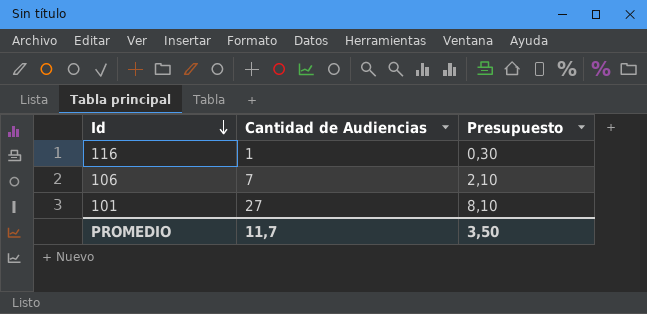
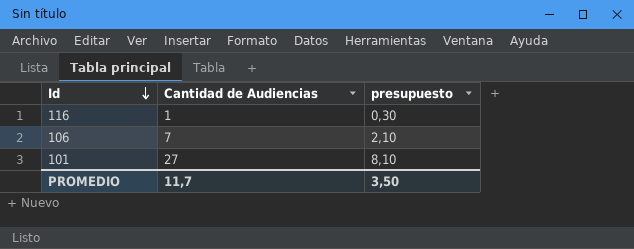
column name: Presupuesto -> presupuesto

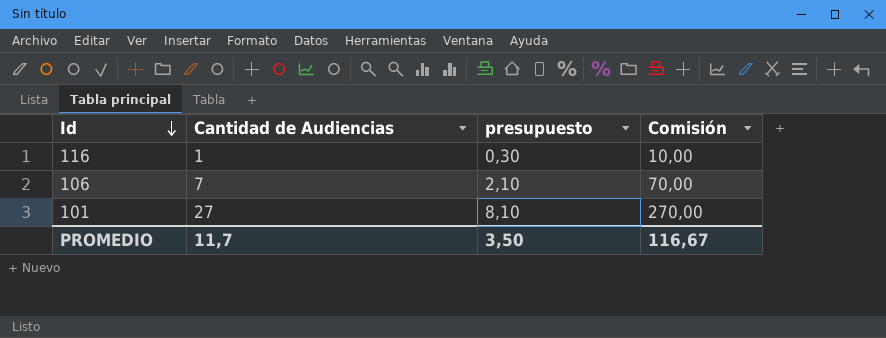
column Comisión | formula: none -> [Cantidad de Audiencias] * 10

